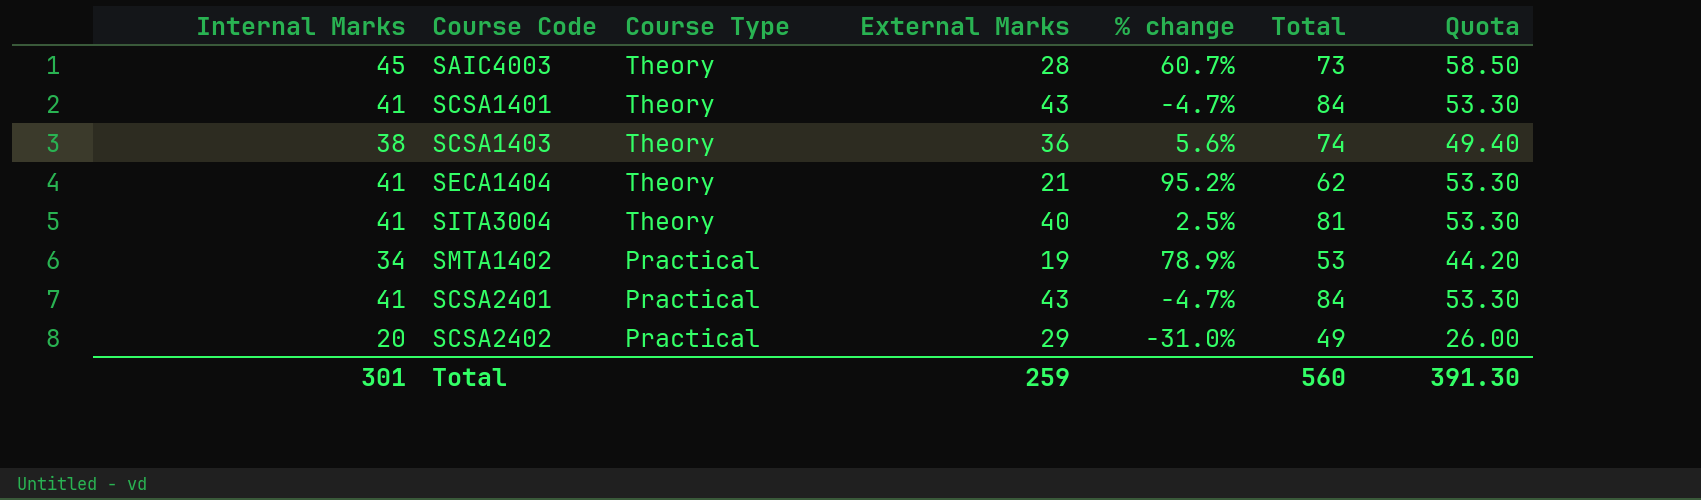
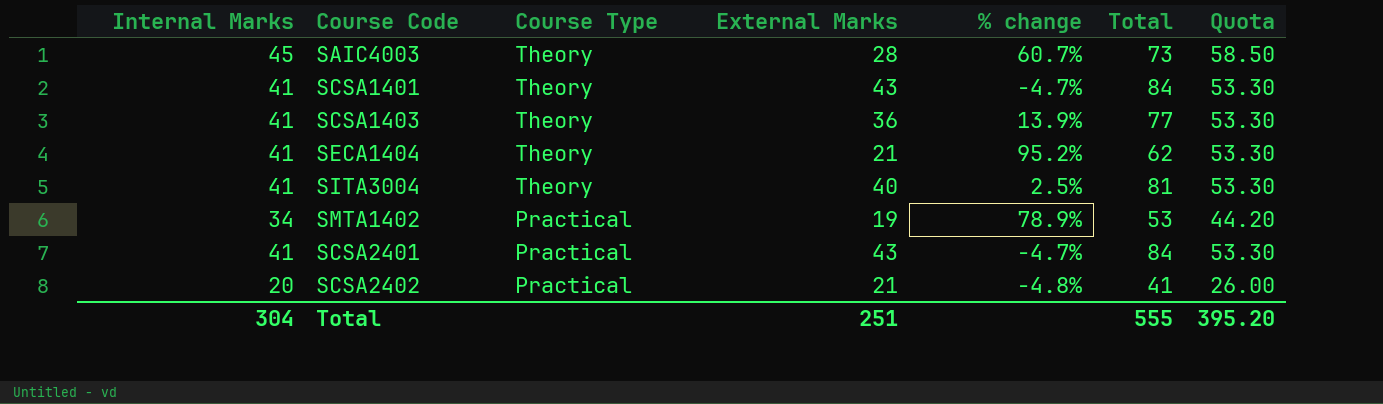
SCSA1403 | Internal Marks: 38 -> 41
SCSA1403 | % change: 5.6% -> 13.9%
SCSA1403 | Total: 74 -> 77
SCSA1403 | Quota: 49.40 -> 53.30
SCSA2402 | External Marks: 29 -> 21
SCSA2402 | % change: -31.0% -> -4.8%
SCSA2402 | Total: 49 -> 41
Total | Internal Marks: 301 -> 304
Total | External Marks: 259 -> 251
Total | Total: 560 -> 555
Total | Quota: 391.30 -> 395.20

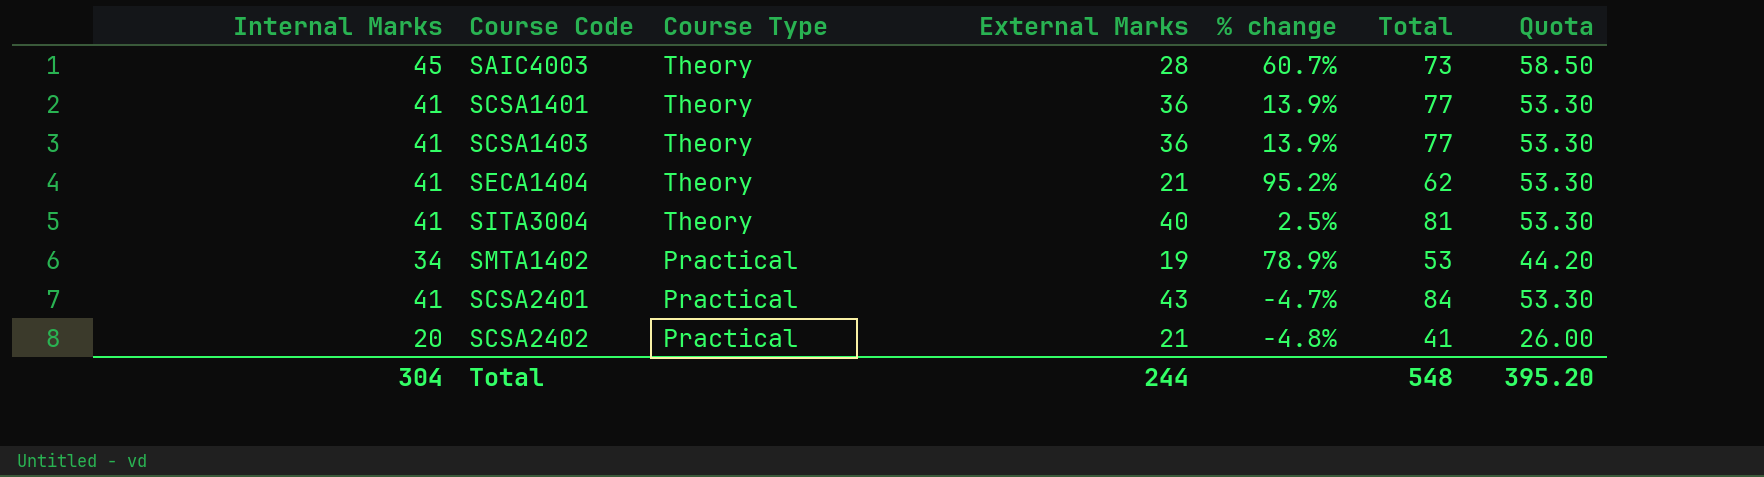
SCSA1401 | External Marks: 43 -> 36
SCSA1401 | % change: -4.7% -> 13.9%
SCSA1401 | Total: 84 -> 77
Total | External Marks: 251 -> 244
Total | Total: 555 -> 548

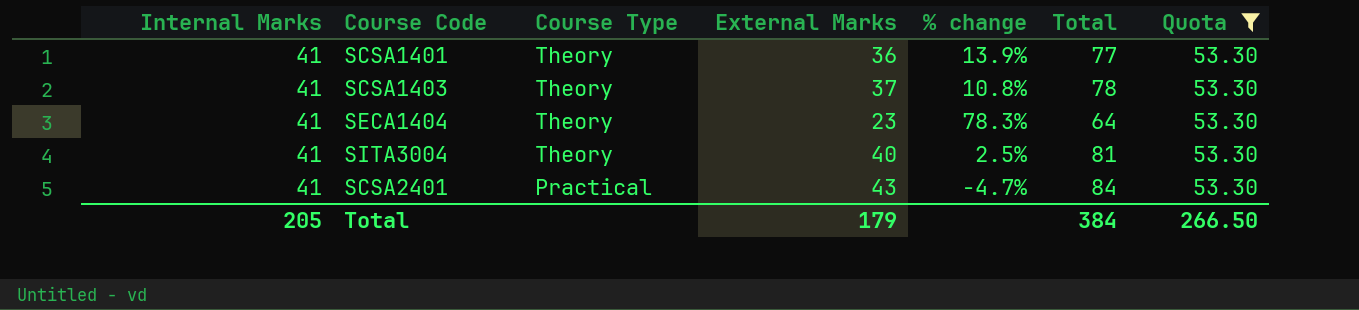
filter: none -> Quota = 53.30
SCSA1403 | External Marks: 36 -> 37
SCSA1403 | % change: 13.9% -> 10.8%
SCSA1403 | Total: 77 -> 78
SECA1404 | External Marks: 21 -> 23
SECA1404 | % change: 95.2% -> 78.3%
SECA1404 | Total: 62 -> 64
Total | Internal Marks: 304 -> 205
Total | External Marks: 244 -> 179
Total | Total: 548 -> 384
Total | Quota: 395.20 -> 266.50

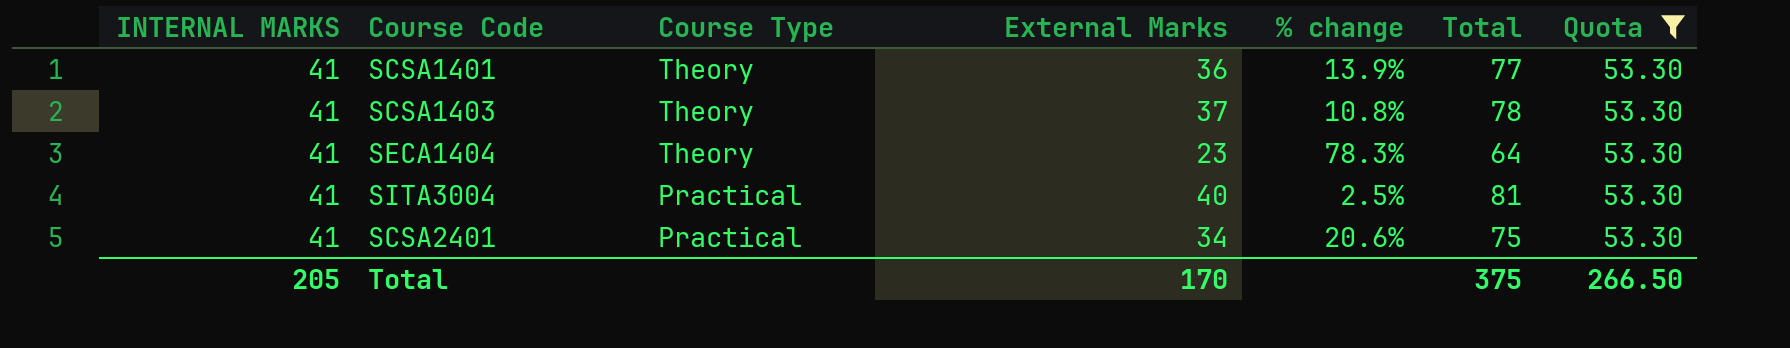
column name: Internal Marks -> INTERNAL MARKS
SITA3004 | Course Type: Theory -> Practical
SCSA2401 | External Marks: 43 -> 34
SCSA2401 | % change: -4.7% -> 20.6%
SCSA2401 | Total: 84 -> 75
Total | External Marks: 179 -> 170
Total | Total: 384 -> 375

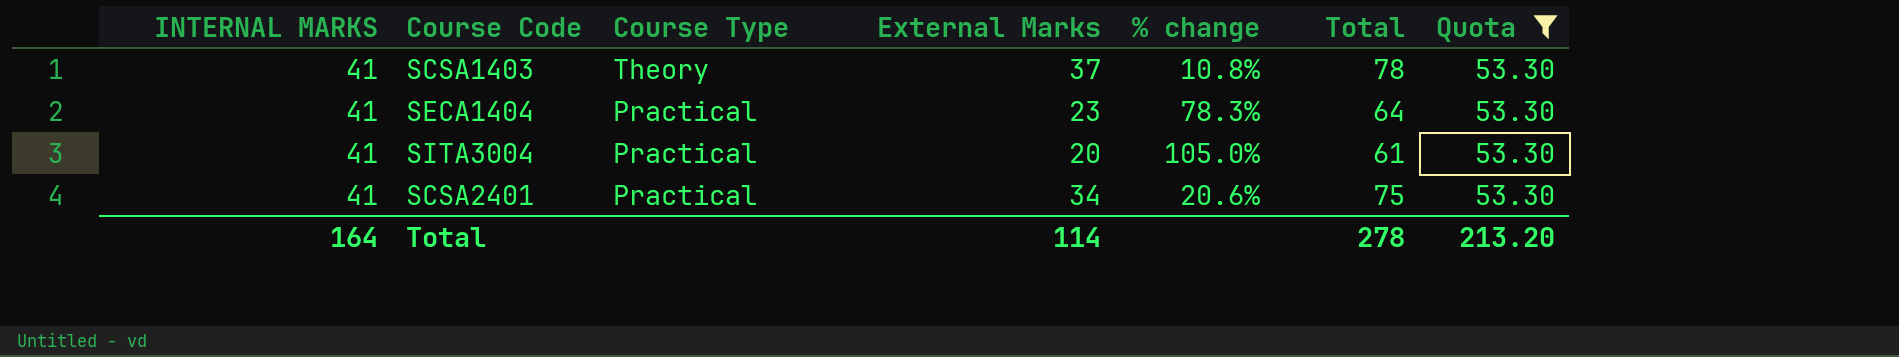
row SCSA1401: 41 | Theory | 36 | 13.9% | 77 | 53.30 -> none
SECA1404 | Course Type: Theory -> Practical
SITA3004 | External Marks: 40 -> 20
SITA3004 | % change: 2.5% -> 105.0%
SITA3004 | Total: 81 -> 61
Total | INTERNAL MARKS: 205 -> 164
Total | External Marks: 170 -> 114
Total | Total: 375 -> 278
Total | Quota: 266.50 -> 213.20

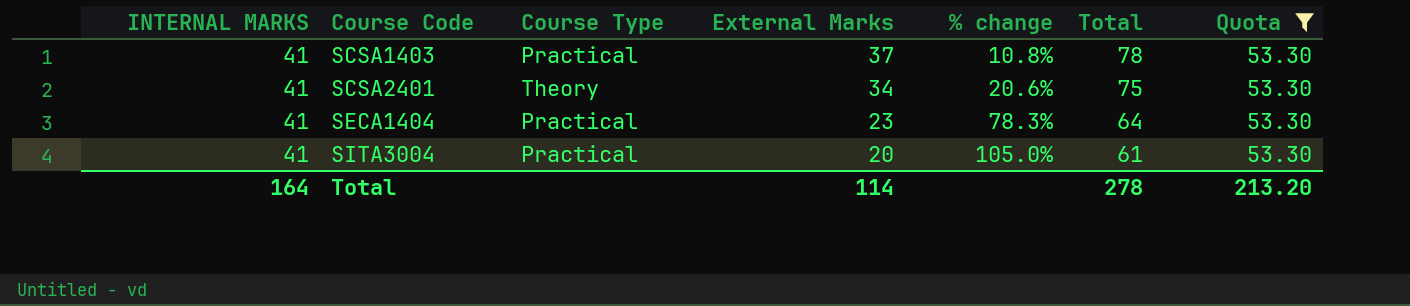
row order: Course Type descending -> Course Code ascending
SCSA1403 | Course Type: Theory -> Practical
SCSA2401 | Course Type: Practical -> Theory

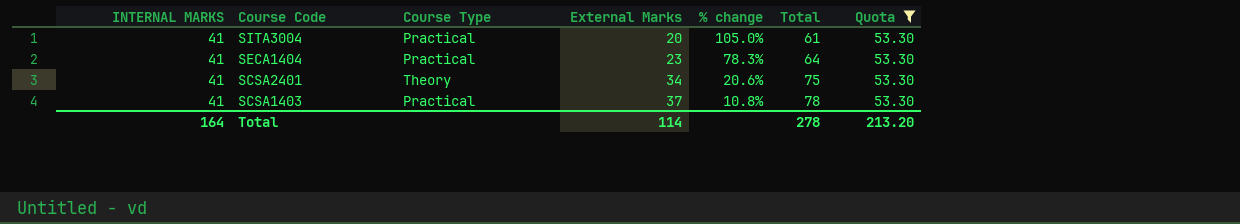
row order: Course Code ascending -> Course Code descending

